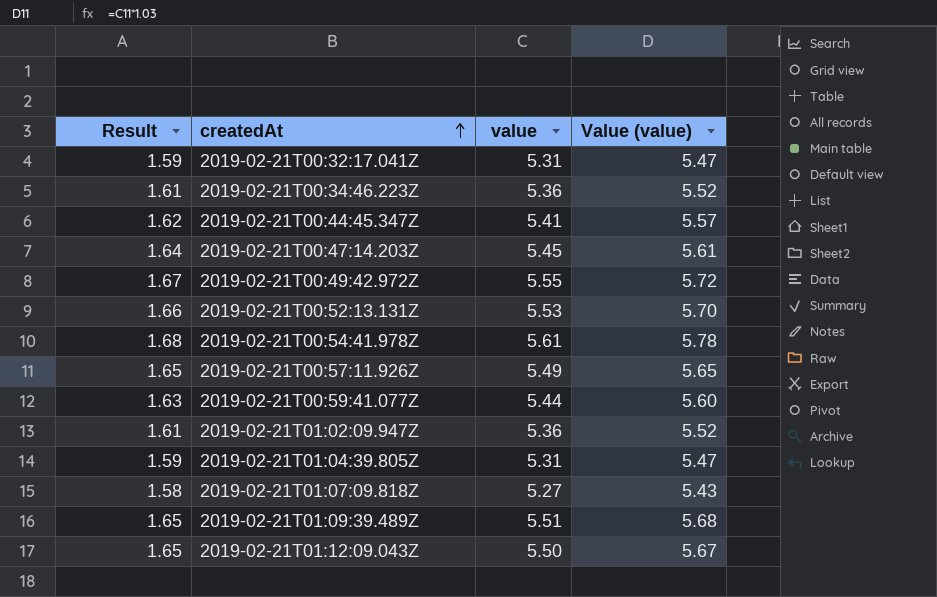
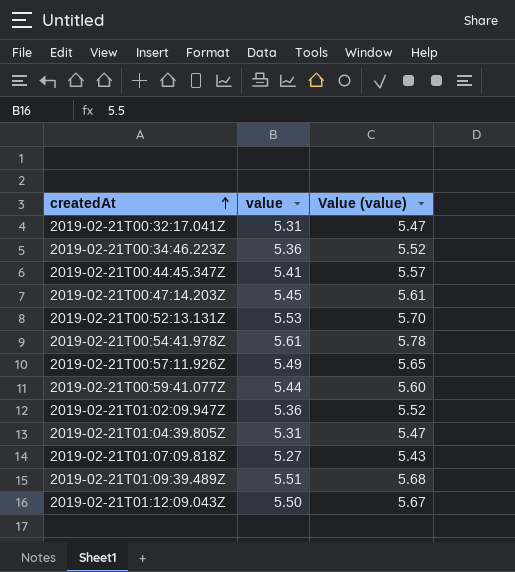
column Result | formula: [value] * 0.3 -> none
row 2019-02-21T00:49:42.972Z: 1.67 | 5.55 | 5.72 -> none

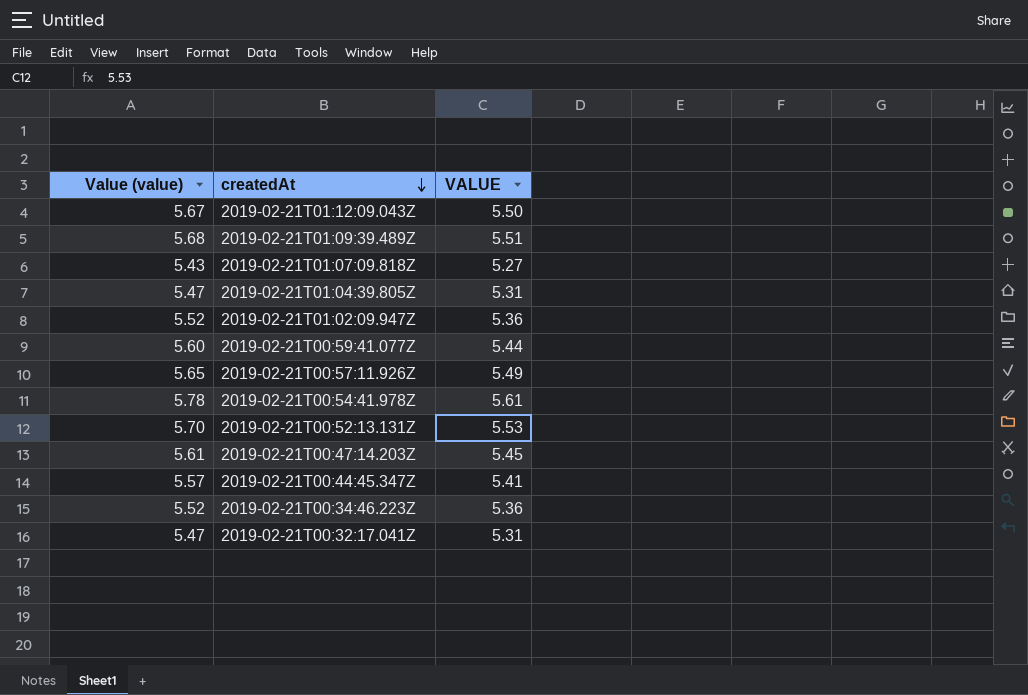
row order: createdAt ascending -> createdAt descending
column Value (value) | position: 3 -> 1
column name: value -> VALUE

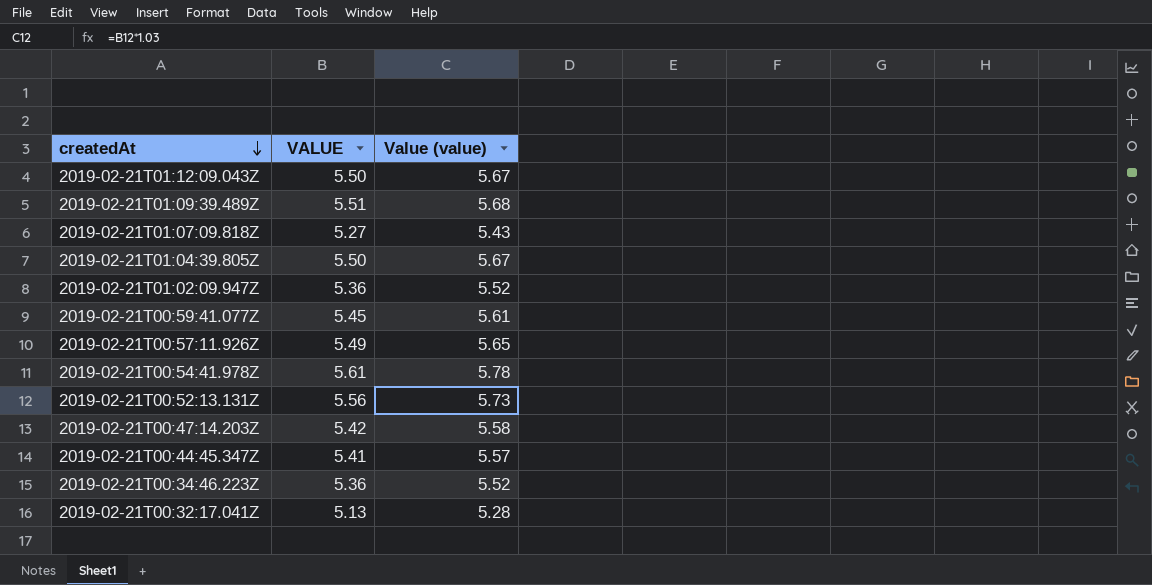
column Value (value) | position: 1 -> 3
2019-02-21T01:04:39.805Z | VALUE: 5.31 -> 5.50
2019-02-21T01:04:39.805Z | Value (value): 5.47 -> 5.67
2019-02-21T00:59:41.077Z | VALUE: 5.44 -> 5.45
2019-02-21T00:59:41.077Z | Value (value): 5.60 -> 5.61
2019-02-21T00:52:13.131Z | VALUE: 5.53 -> 5.56
2019-02-21T00:52:13.131Z | Value (value): 5.70 -> 5.73
2019-02-21T00:47:14.203Z | VALUE: 5.45 -> 5.42
2019-02-21T00:47:14.203Z | Value (value): 5.61 -> 5.58
2019-02-21T00:32:17.041Z | VALUE: 5.31 -> 5.13
2019-02-21T00:32:17.041Z | Value (value): 5.47 -> 5.28

